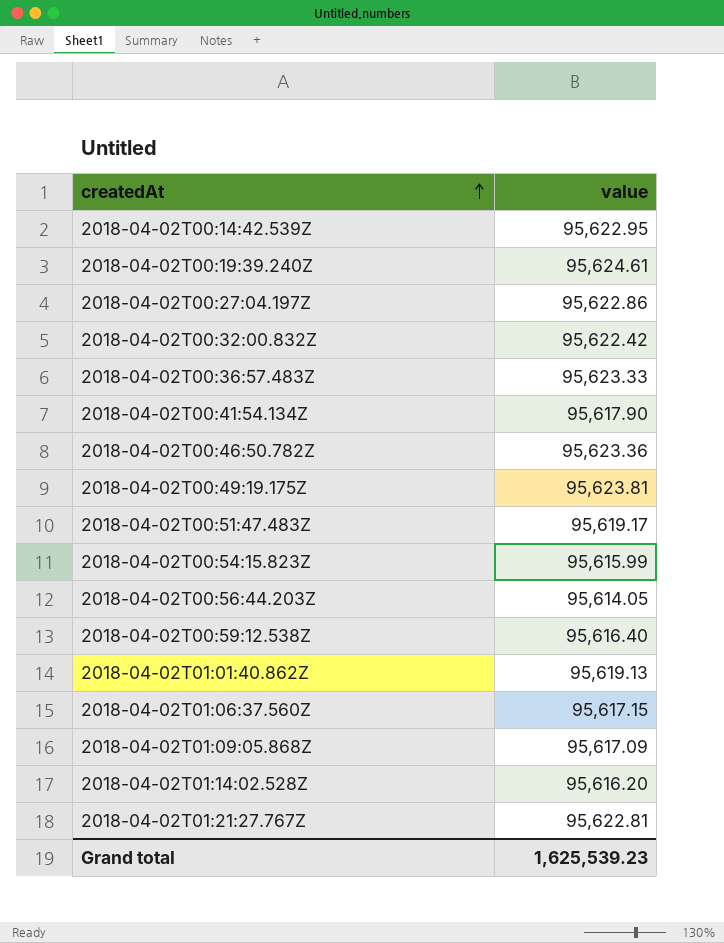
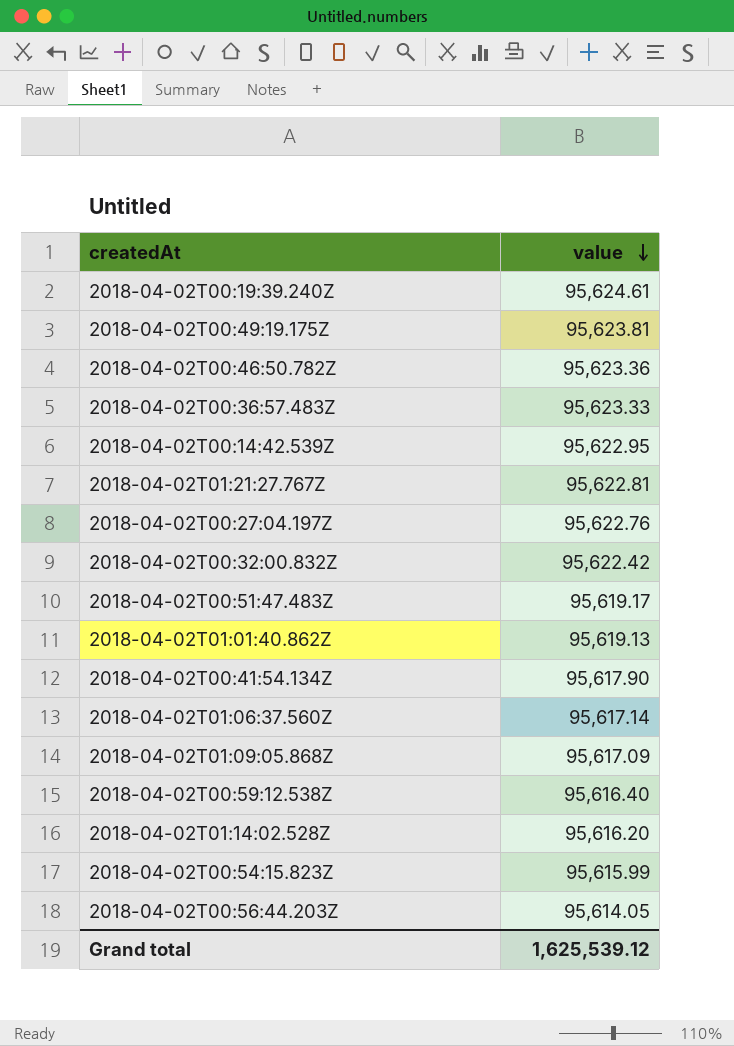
row order: createdAt ascending -> value descending
2018-04-02T00:27:04.197Z | value: 95,622.86 -> 95,622.76
2018-04-02T01:06:37.560Z | value: 95,617.15 -> 95,617.14
Grand total | value: 1,625,539.23 -> 1,625,539.12

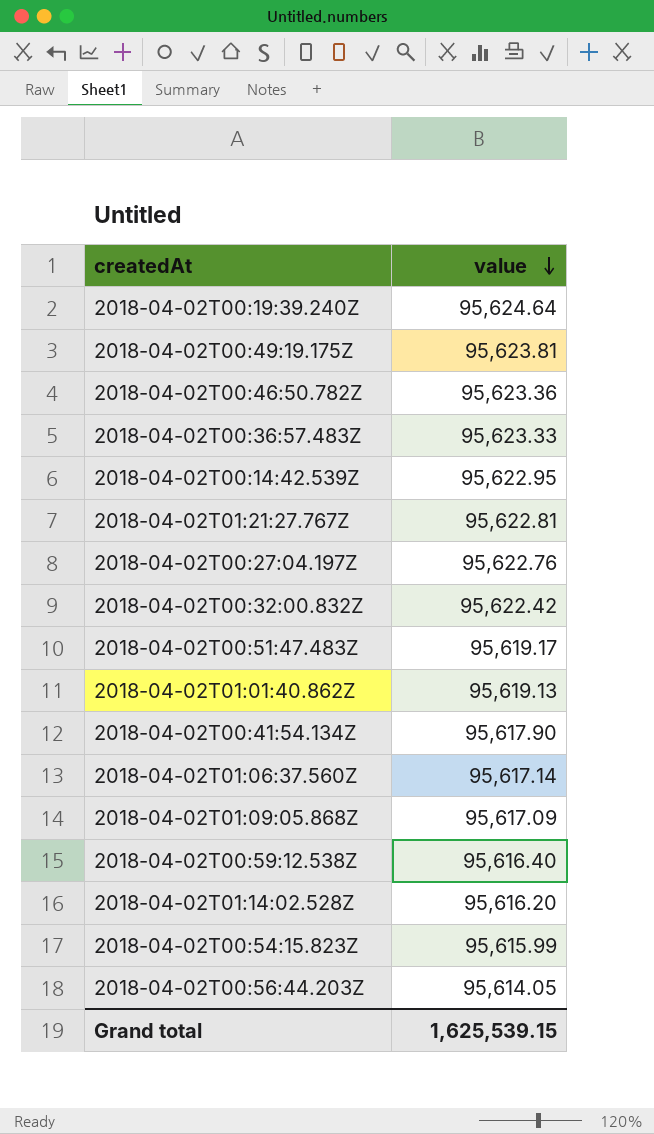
2018-04-02T00:19:39.240Z | value: 95,624.61 -> 95,624.64
Grand total | value: 1,625,539.12 -> 1,625,539.15

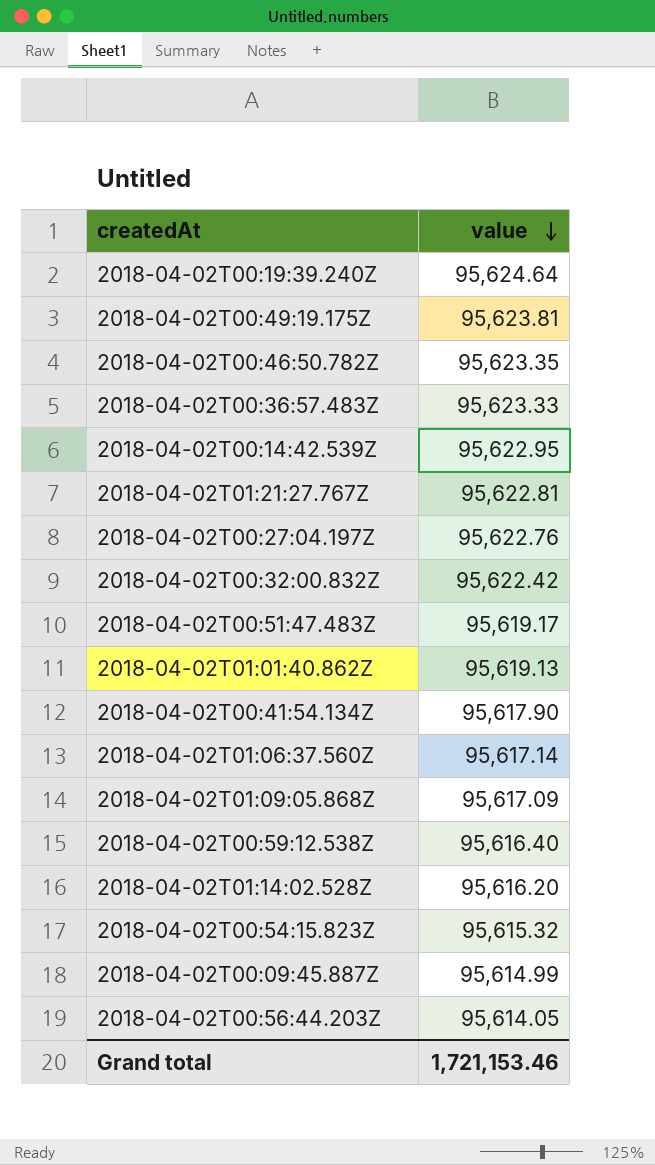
2018-04-02T00:46:50.782Z | value: 95,623.36 -> 95,623.35
2018-04-02T00:54:15.823Z | value: 95,615.99 -> 95,615.32
row 2018-04-02T00:09:45.887Z: none -> 95,614.99
Grand total | value: 1,625,539.15 -> 1,721,153.46

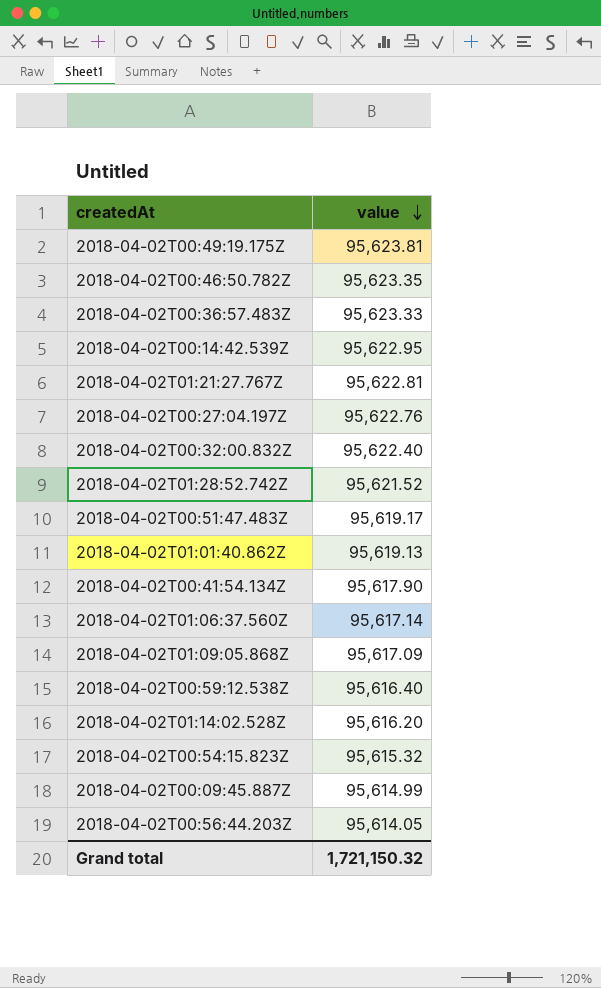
row 2018-04-02T00:19:39.240Z: 95,624.64 -> none
2018-04-02T00:32:00.832Z | value: 95,622.42 -> 95,622.40
row 2018-04-02T01:28:52.742Z: none -> 95,621.52
Grand total | value: 1,721,153.46 -> 1,721,150.32

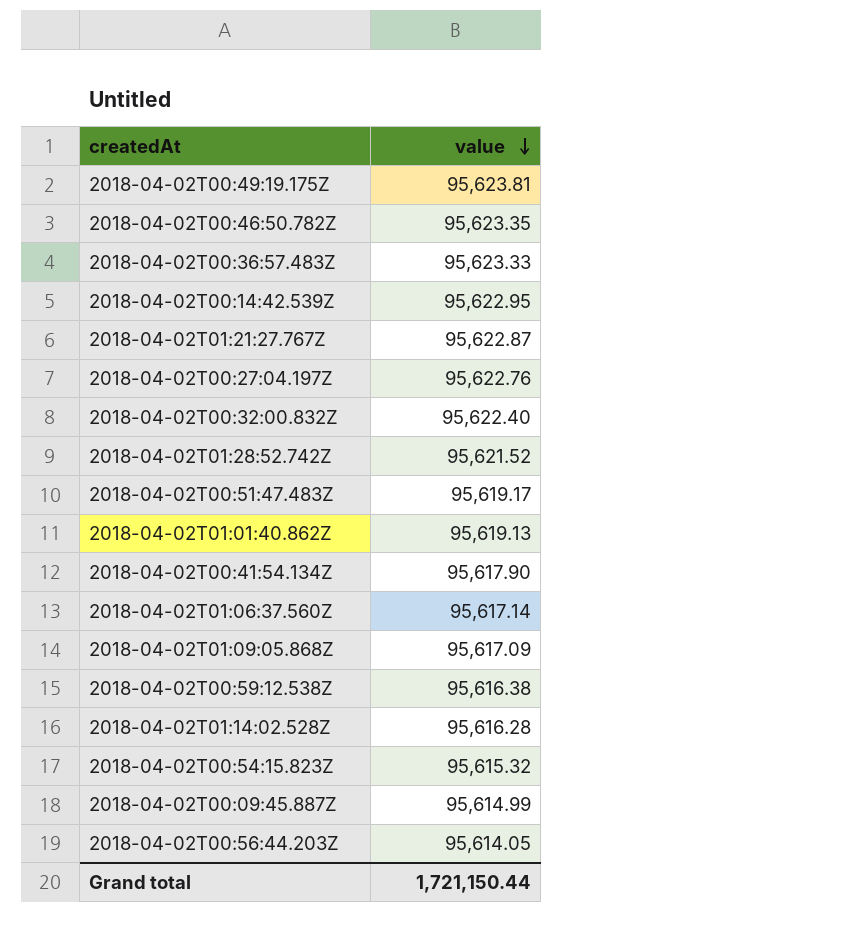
2018-04-02T01:21:27.767Z | value: 95,622.81 -> 95,622.87
2018-04-02T00:59:12.538Z | value: 95,616.40 -> 95,616.38
2018-04-02T01:14:02.528Z | value: 95,616.20 -> 95,616.28
Grand total | value: 1,721,150.32 -> 1,721,150.44

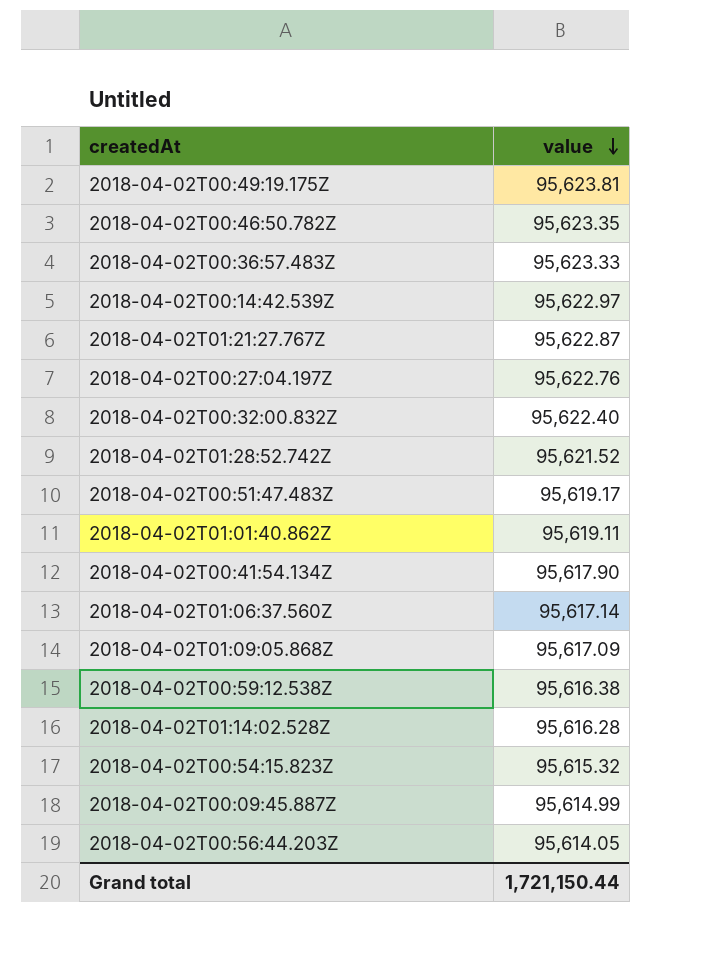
2018-04-02T00:14:42.539Z | value: 95,622.95 -> 95,622.97
2018-04-02T01:01:40.862Z | value: 95,619.13 -> 95,619.11

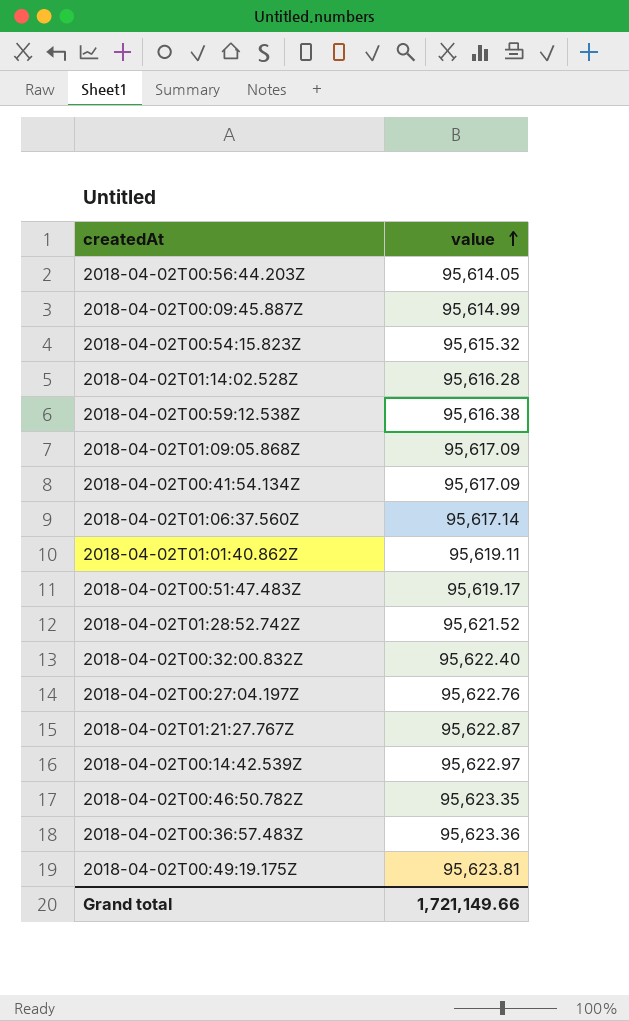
row order: value descending -> value ascending
2018-04-02T00:41:54.134Z | value: 95,617.90 -> 95,617.09
2018-04-02T00:36:57.483Z | value: 95,623.33 -> 95,623.36
Grand total | value: 1,721,150.44 -> 1,721,149.66

